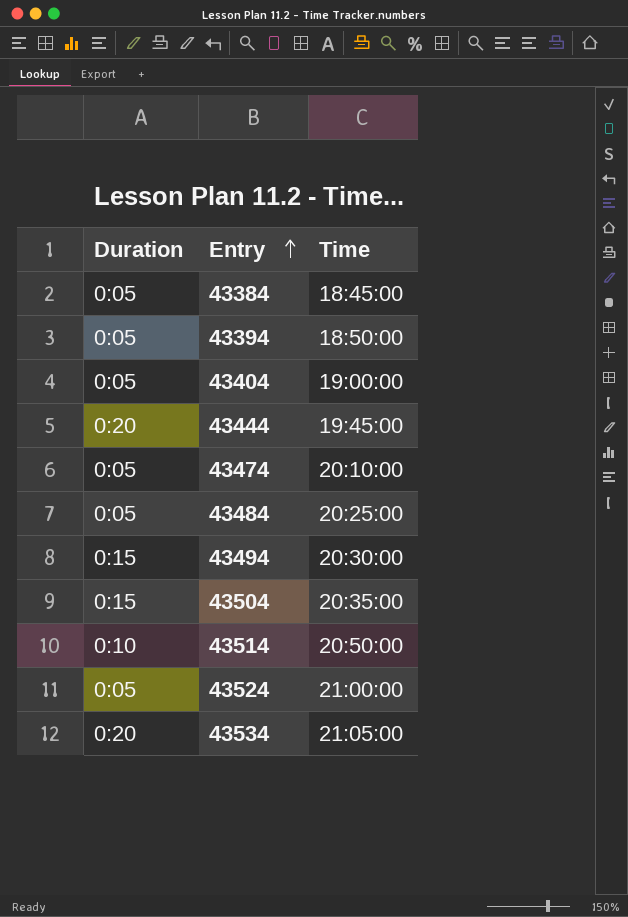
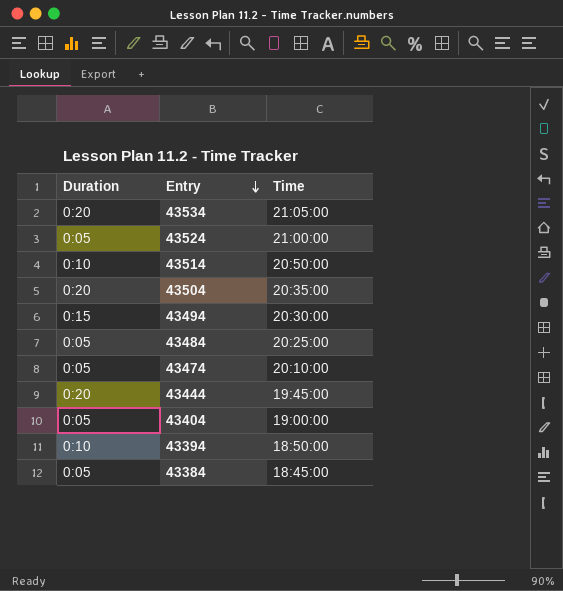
row order: Entry ascending -> Entry descending
43504 | Duration: 0:15 -> 0:20
43394 | Duration: 0:05 -> 0:10

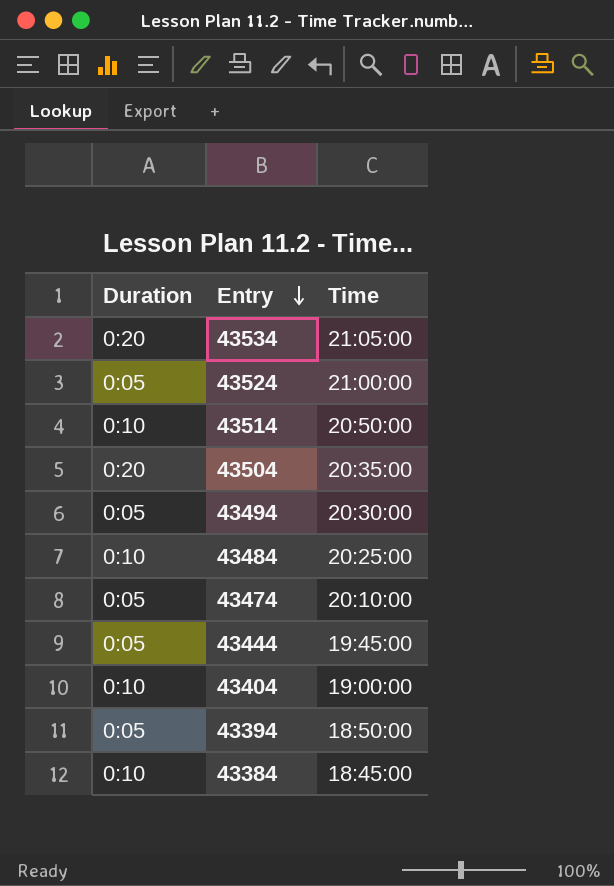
43494 | Duration: 0:15 -> 0:05
43484 | Duration: 0:05 -> 0:10
43444 | Duration: 0:20 -> 0:05
43404 | Duration: 0:05 -> 0:10
43394 | Duration: 0:10 -> 0:05
43384 | Duration: 0:05 -> 0:10

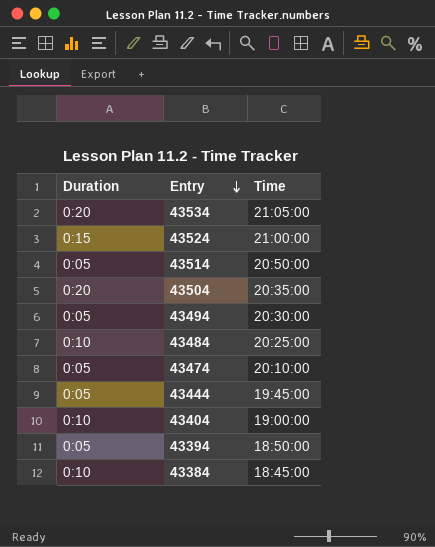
43524 | Duration: 0:05 -> 0:15
43514 | Duration: 0:10 -> 0:05

